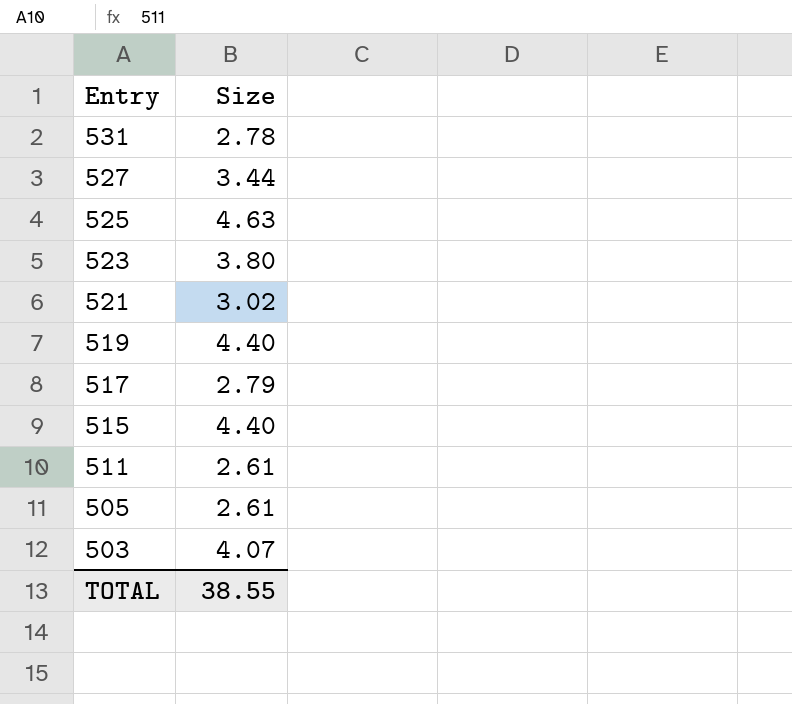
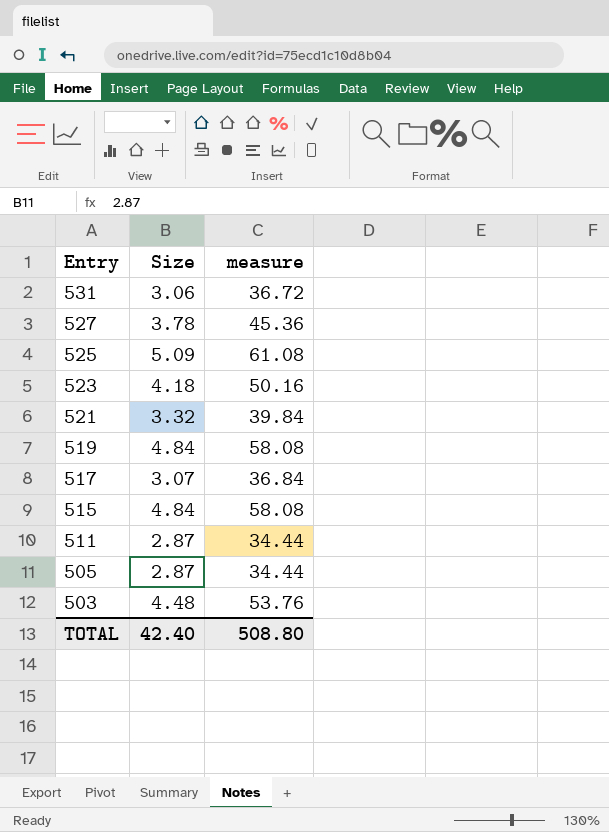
column measure | formula: none -> [Size] * 12
531 | Size: 2.78 -> 3.06
527 | Size: 3.44 -> 3.78
525 | Size: 4.63 -> 5.09
523 | Size: 3.80 -> 4.18
521 | Size: 3.02 -> 3.32
519 | Size: 4.40 -> 4.84
517 | Size: 2.79 -> 3.07
515 | Size: 4.40 -> 4.84
511 | Size: 2.61 -> 2.87
505 | Size: 2.61 -> 2.87
503 | Size: 4.07 -> 4.48
TOTAL | Size: 38.55 -> 42.40

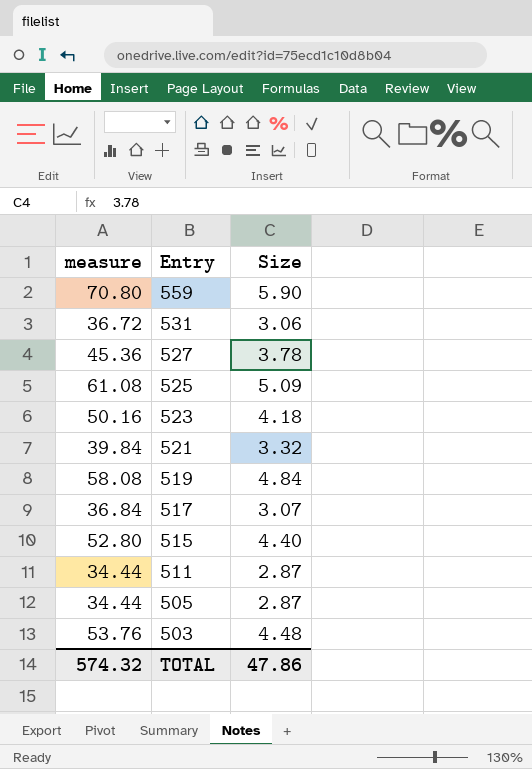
column measure | position: 3 -> 1
row 559: none -> 70.80 | 5.90
515 | measure: 58.08 -> 52.80
515 | Size: 4.84 -> 4.40
TOTAL | measure: 508.80 -> 574.32
TOTAL | Size: 42.40 -> 47.86

